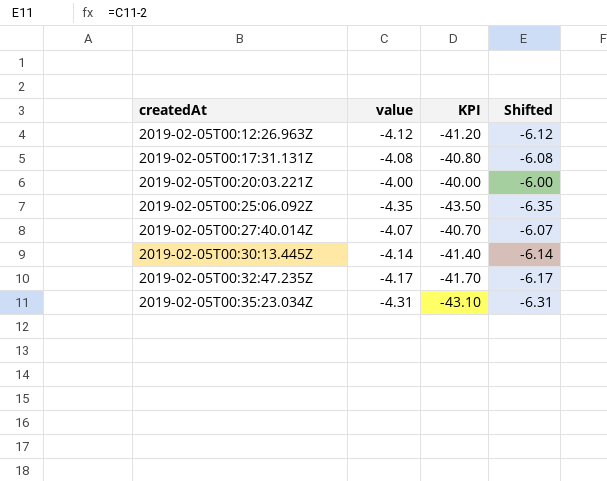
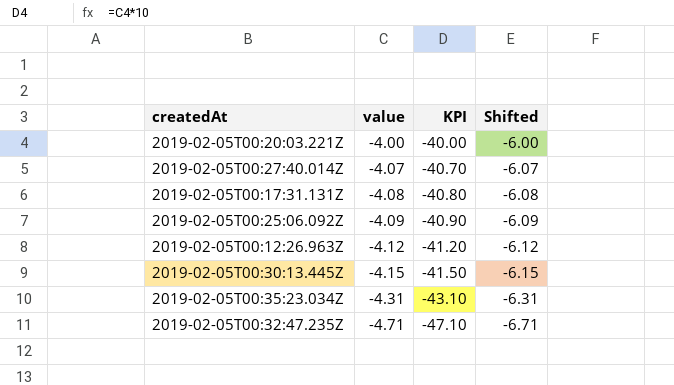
row order: createdAt ascending -> value descending
2019-02-05T00:25:06.092Z | value: -4.35 -> -4.09
2019-02-05T00:25:06.092Z | KPI: -43.50 -> -40.90
2019-02-05T00:25:06.092Z | Shifted: -6.35 -> -6.09
2019-02-05T00:30:13.445Z | value: -4.14 -> -4.15
2019-02-05T00:30:13.445Z | KPI: -41.40 -> -41.50
2019-02-05T00:30:13.445Z | Shifted: -6.14 -> -6.15
2019-02-05T00:32:47.235Z | value: -4.17 -> -4.71
2019-02-05T00:32:47.235Z | KPI: -41.70 -> -47.10
2019-02-05T00:32:47.235Z | Shifted: -6.17 -> -6.71

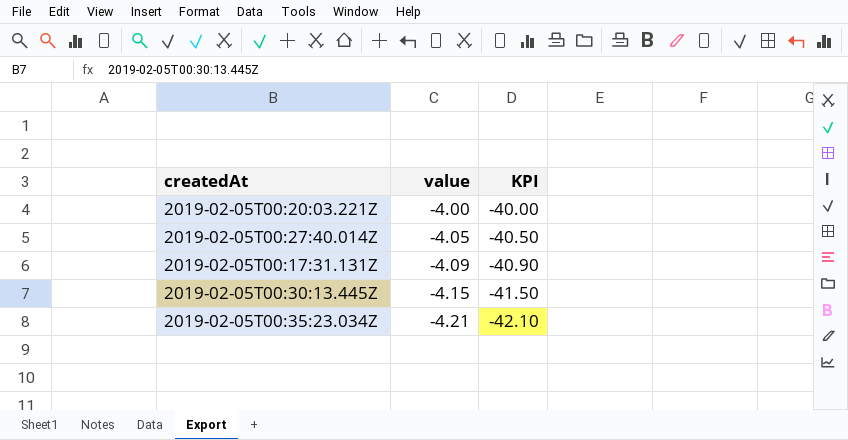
column Shifted | formula: [value] - 2 -> none
row 2019-02-05T00:25:06.092Z: -4.09 | -40.90 | -6.09 -> none
row 2019-02-05T00:12:26.963Z: -4.12 | -41.20 | -6.12 -> none
row 2019-02-05T00:32:47.235Z: -4.71 | -47.10 | -6.71 -> none
2019-02-05T00:27:40.014Z | value: -4.07 -> -4.05
2019-02-05T00:27:40.014Z | KPI: -40.70 -> -40.50
2019-02-05T00:17:31.131Z | value: -4.08 -> -4.09
2019-02-05T00:17:31.131Z | KPI: -40.80 -> -40.90
2019-02-05T00:35:23.034Z | value: -4.31 -> -4.21
2019-02-05T00:35:23.034Z | KPI: -43.10 -> -42.10

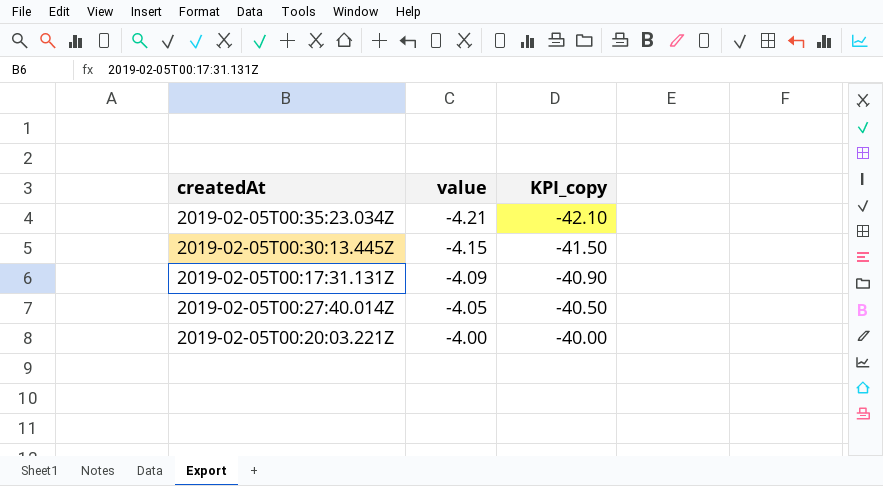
row order: value descending -> value ascending
column name: KPI -> KPI_copy

